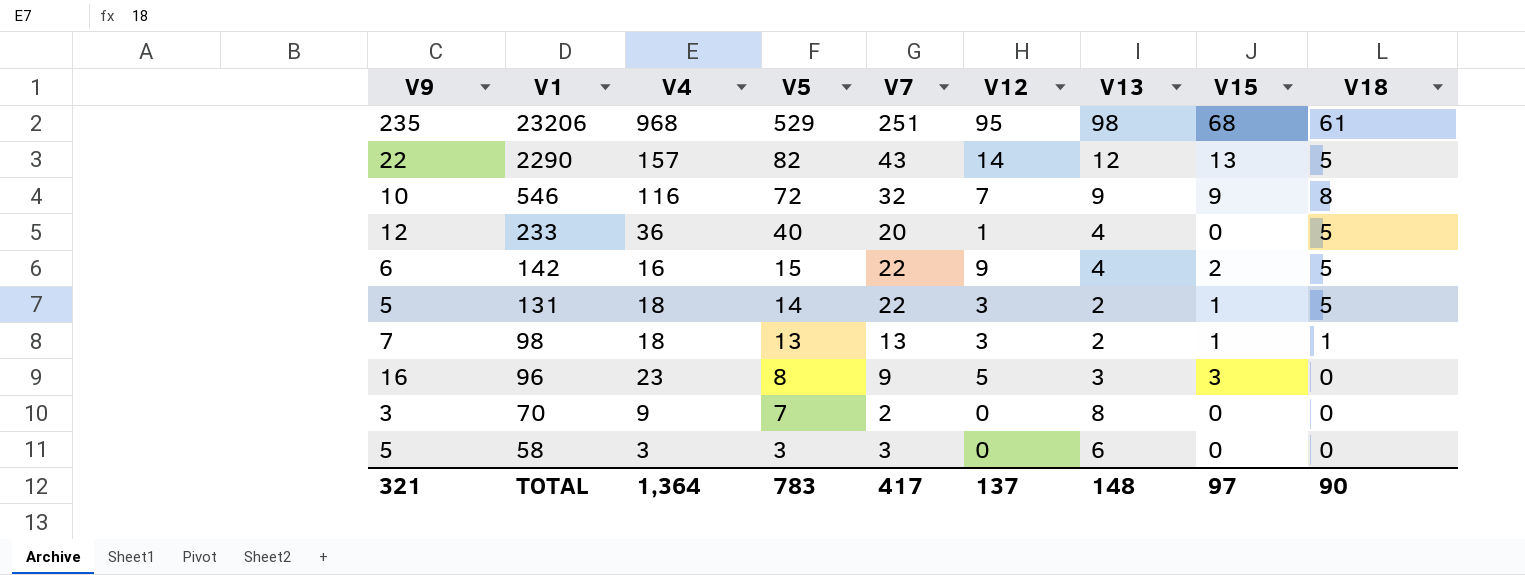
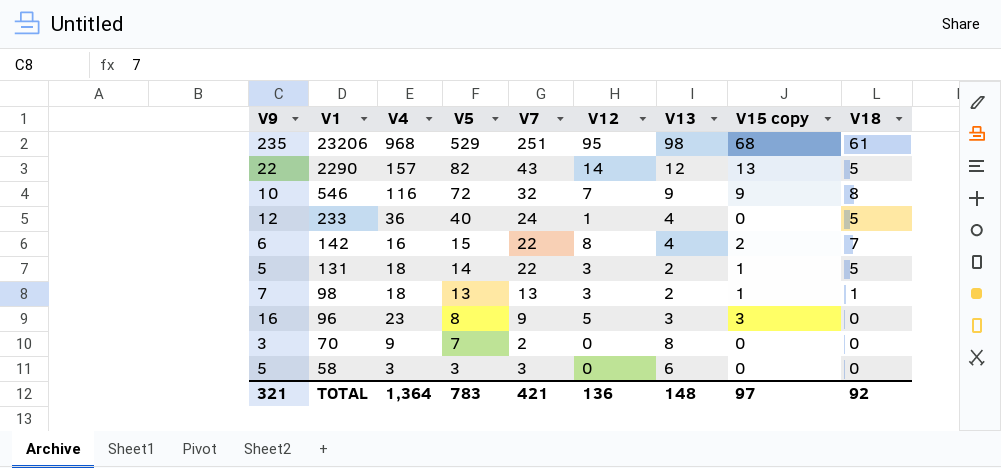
column name: V15 -> V15 copy
233 | V7: 20 -> 24
142 | V12: 9 -> 8
142 | V18: 5 -> 7
TOTAL | V7: 417 -> 421
TOTAL | V12: 137 -> 136
TOTAL | V18: 90 -> 92

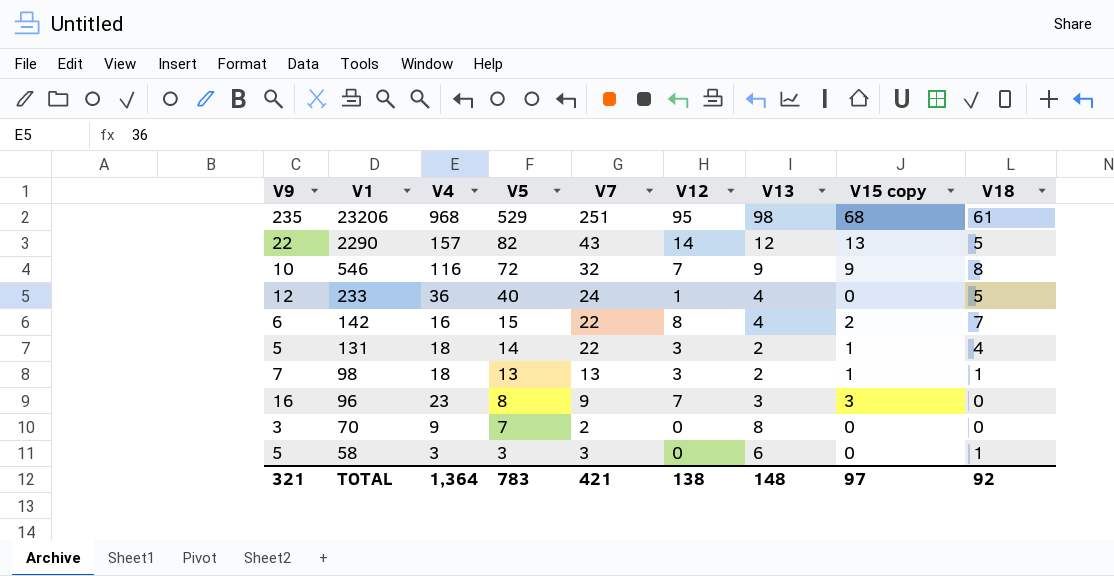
131 | V18: 5 -> 4
96 | V12: 5 -> 7
58 | V18: 0 -> 1
TOTAL | V12: 136 -> 138

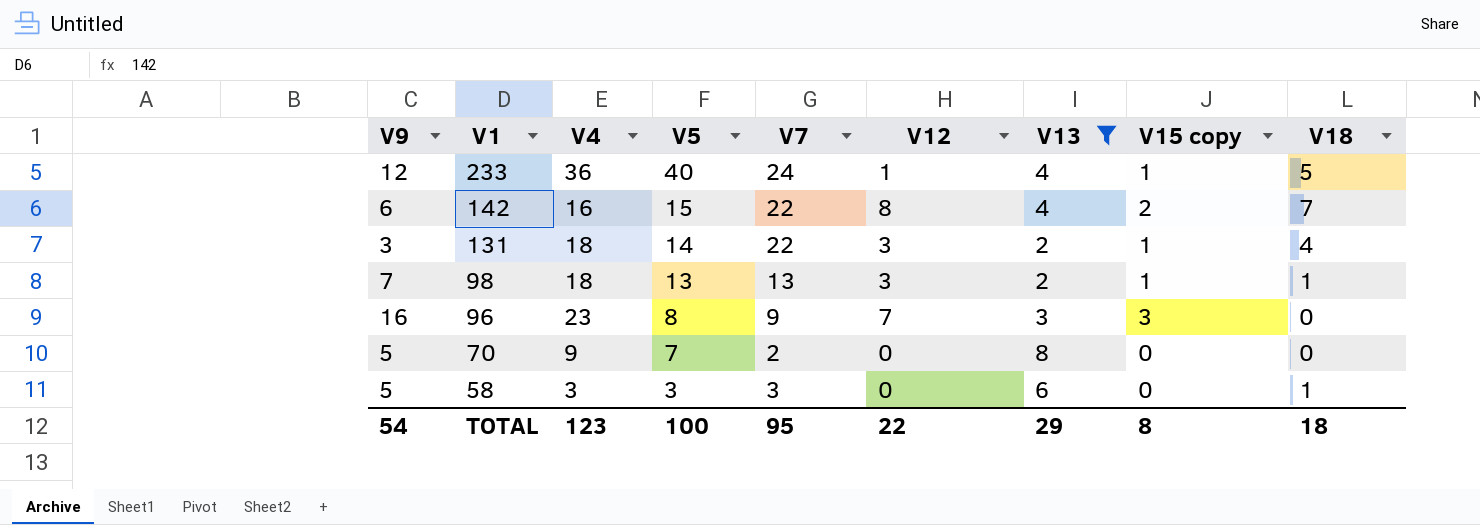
filter: none -> V13 <= 8
233 | V15 copy: 0 -> 1
131 | V9: 5 -> 3
70 | V9: 3 -> 5
TOTAL | V9: 321 -> 54
TOTAL | V4: 1,364 -> 123
TOTAL | V5: 783 -> 100
TOTAL | V7: 421 -> 95
TOTAL | V12: 138 -> 22
TOTAL | V13: 148 -> 29
TOTAL | V15 copy: 97 -> 8
TOTAL | V18: 92 -> 18

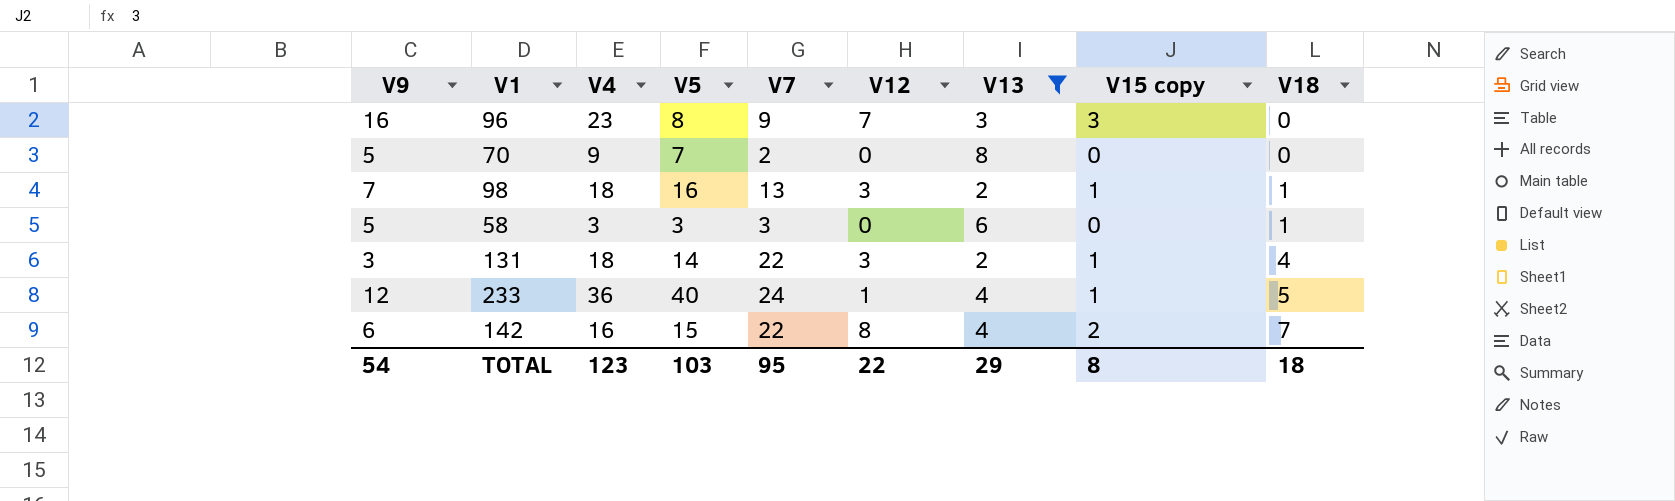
row order: V1 descending -> V18 ascending
98 | V5: 13 -> 16
TOTAL | V5: 100 -> 103

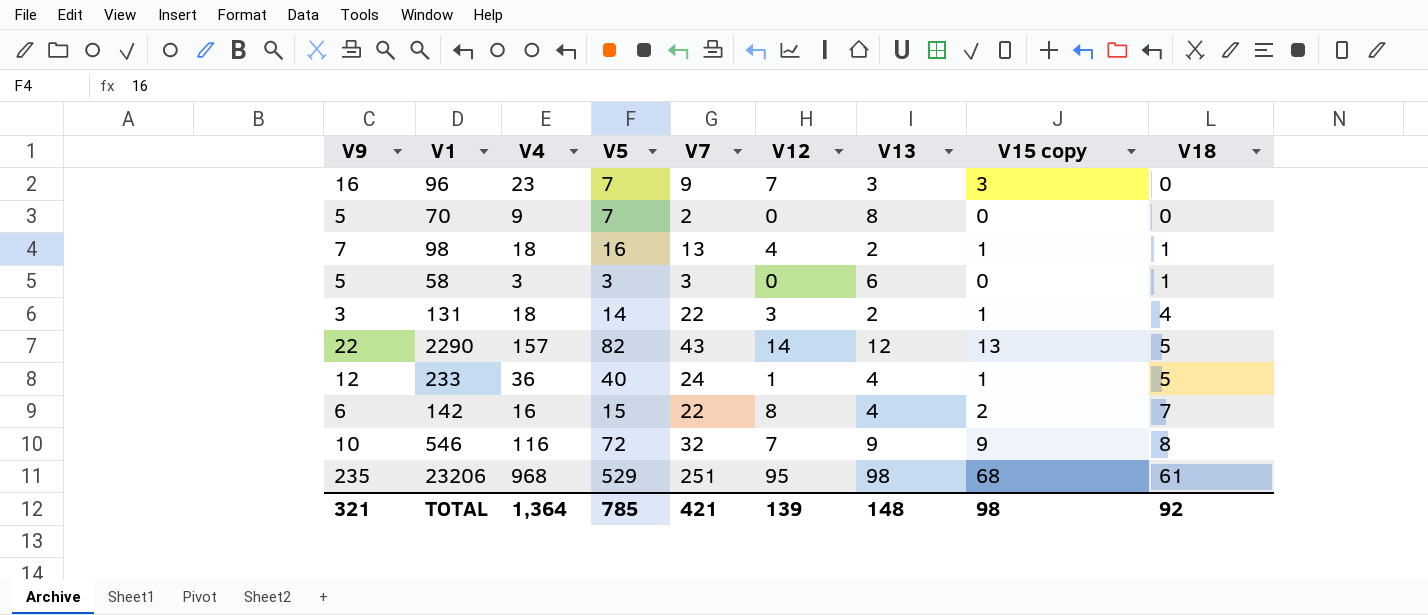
filter: V13 <= 8 -> none
96 | V5: 8 -> 7
98 | V12: 3 -> 4
TOTAL | V9: 54 -> 321
TOTAL | V4: 123 -> 1,364
TOTAL | V5: 103 -> 785
TOTAL | V7: 95 -> 421
TOTAL | V12: 22 -> 139
TOTAL | V13: 29 -> 148
TOTAL | V15 copy: 8 -> 98
TOTAL | V18: 18 -> 92

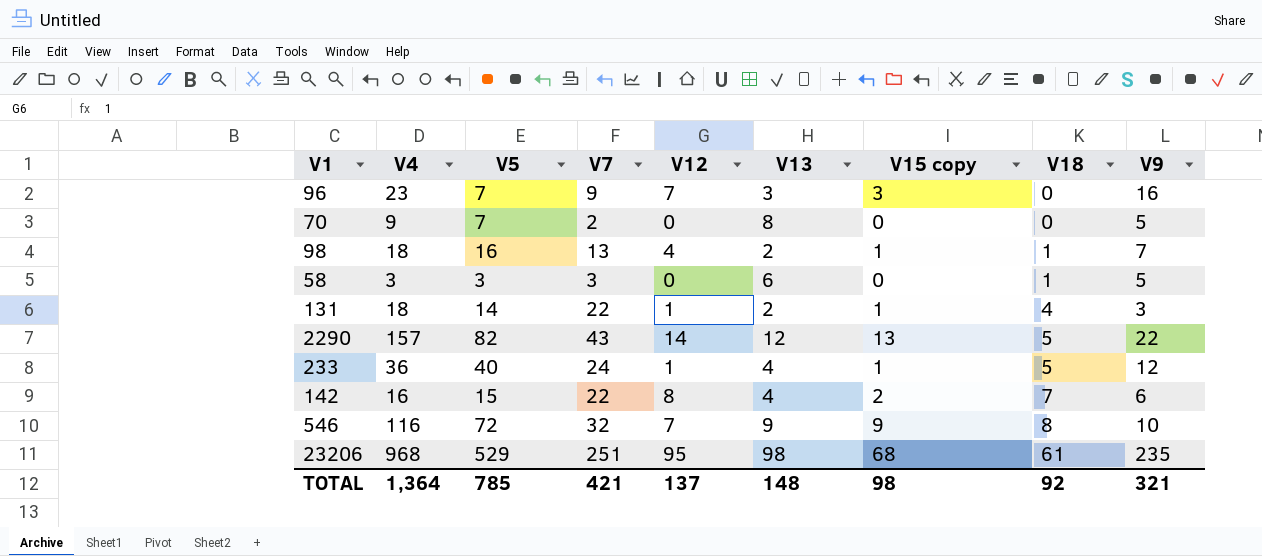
column V9 | position: 1 -> 9
131 | V12: 3 -> 1
TOTAL | V12: 139 -> 137

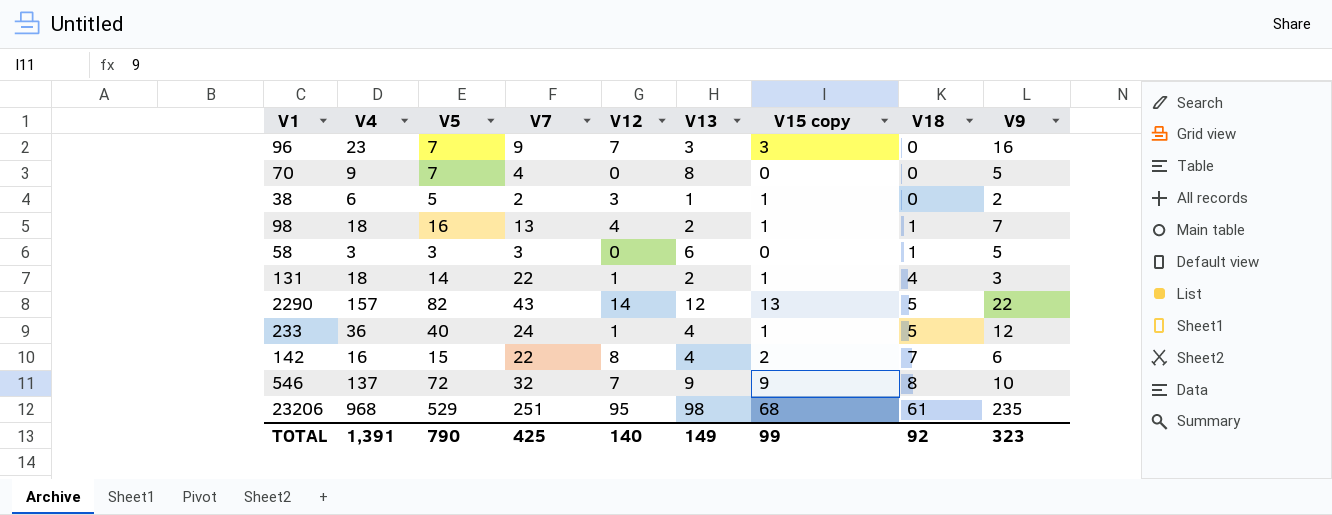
70 | V7: 2 -> 4
row 38: none -> 6 | 5 | 2 | 3 | 1 | 1 | 0 | 2
546 | V4: 116 -> 137
TOTAL | V4: 1,364 -> 1,391
TOTAL | V5: 785 -> 790
TOTAL | V7: 421 -> 425
TOTAL | V12: 137 -> 140
TOTAL | V13: 148 -> 149
TOTAL | V15 copy: 98 -> 99
TOTAL | V9: 321 -> 323

